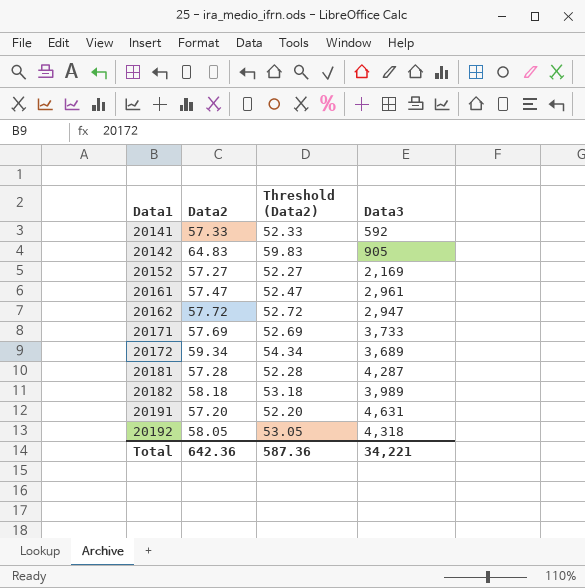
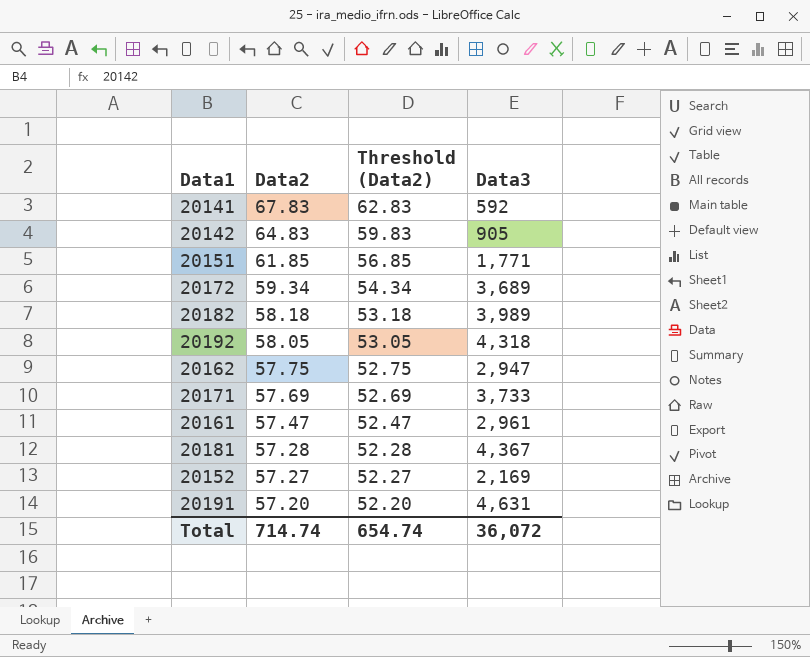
row order: Data1 ascending -> Data2 descending
20141 | Data2: 57.33 -> 67.83
20141 | Threshold (Data2): 52.33 -> 62.83
row 20151: none -> 61.85 | 56.85 | 1,771
20162 | Data2: 57.72 -> 57.75
20162 | Threshold (Data2): 52.72 -> 52.75
20181 | Data3: 4,287 -> 4,367
Total | Data2: 642.36 -> 714.74
Total | Threshold (Data2): 587.36 -> 654.74
Total | Data3: 34,221 -> 36,072

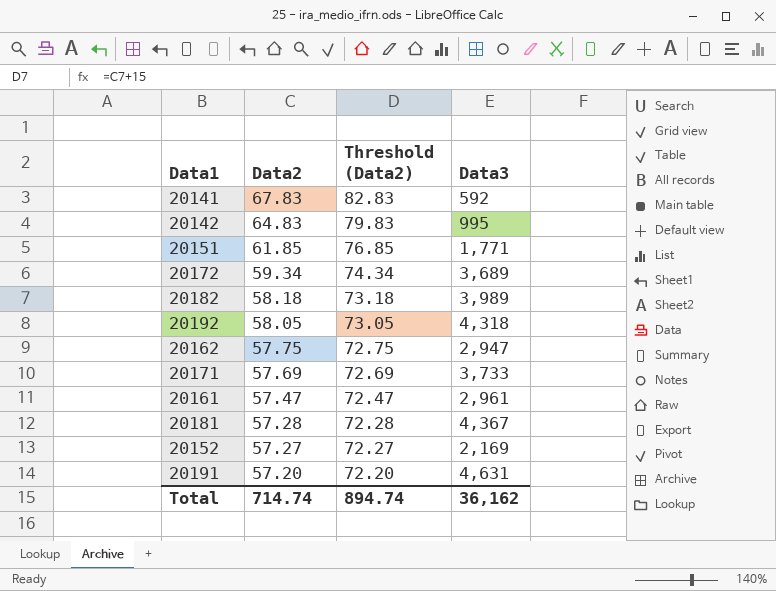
column Threshold (Data2) | formula: [Data2] - 5 -> [Data2] + 15
20142 | Data3: 905 -> 995
Total | Threshold (Data2): 654.74 -> 894.74
Total | Data3: 36,072 -> 36,162

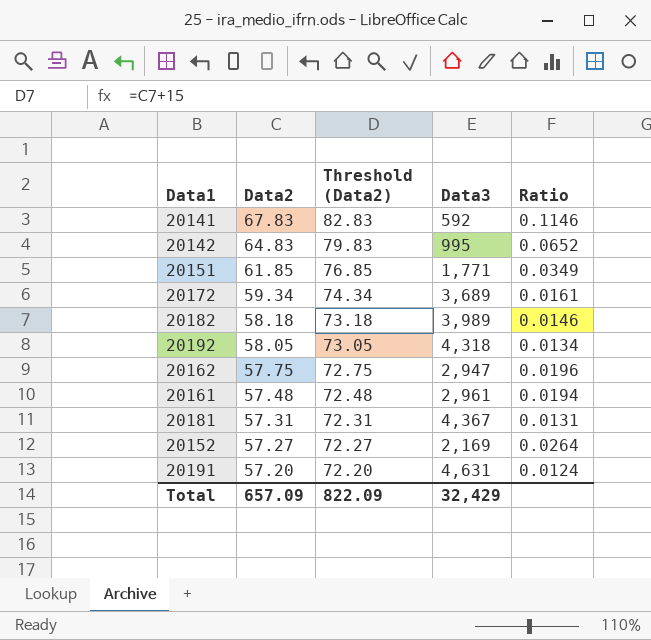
column Ratio | formula: none -> [Data2] / [Data3]
row 20171: 57.69 | 72.69 | 3,733 -> none
20161 | Data2: 57.47 -> 57.48
20161 | Threshold (Data2): 72.47 -> 72.48
20181 | Data2: 57.28 -> 57.31
20181 | Threshold (Data2): 72.28 -> 72.31
Total | Data2: 714.74 -> 657.09
Total | Threshold (Data2): 894.74 -> 822.09
Total | Data3: 36,162 -> 32,429

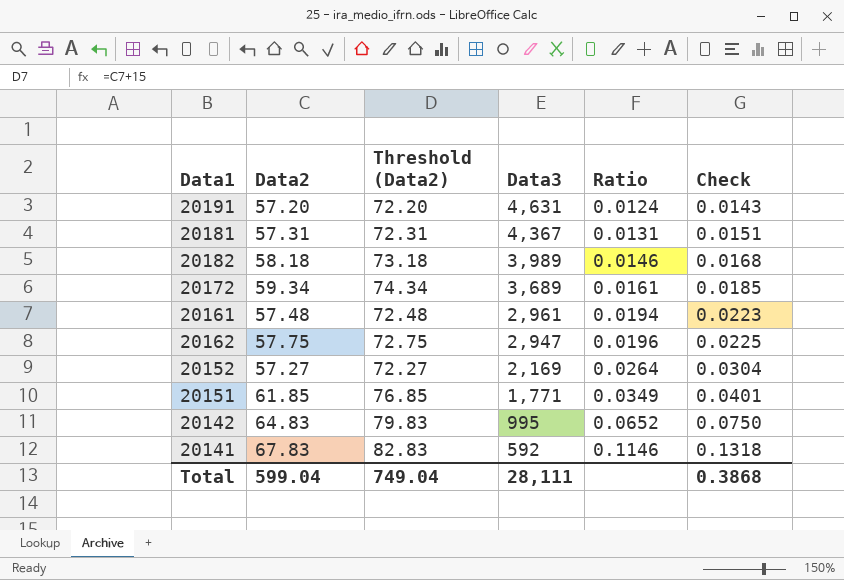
row order: Data2 descending -> Data3 descending
column Check | formula: none -> [Ratio] * 1.15
row 20192: 58.05 | 73.05 | 4,318 | 0.0134 -> none
Total | Data2: 657.09 -> 599.04
Total | Threshold (Data2): 822.09 -> 749.04
Total | Data3: 32,429 -> 28,111

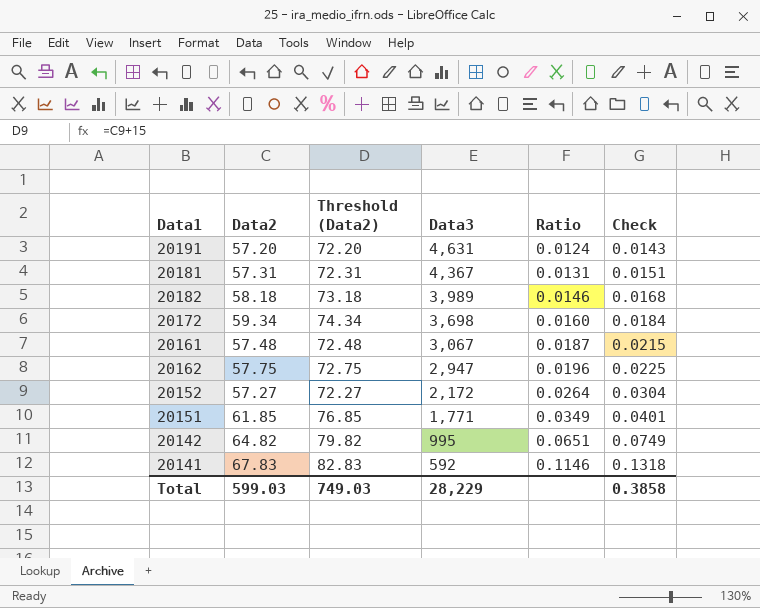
20172 | Data3: 3,689 -> 3,698
20172 | Ratio: 0.0161 -> 0.0160
20172 | Check: 0.0185 -> 0.0184
20161 | Data3: 2,961 -> 3,067
20161 | Ratio: 0.0194 -> 0.0187
20161 | Check: 0.0223 -> 0.0215
20152 | Data3: 2,169 -> 2,172
20142 | Data2: 64.83 -> 64.82
20142 | Threshold (Data2): 79.83 -> 79.82
20142 | Ratio: 0.0652 -> 0.0651
20142 | Check: 0.0750 -> 0.0749
Total | Data2: 599.04 -> 599.03
Total | Threshold (Data2): 749.04 -> 749.03
Total | Data3: 28,111 -> 28,229
Total | Check: 0.3868 -> 0.3858

